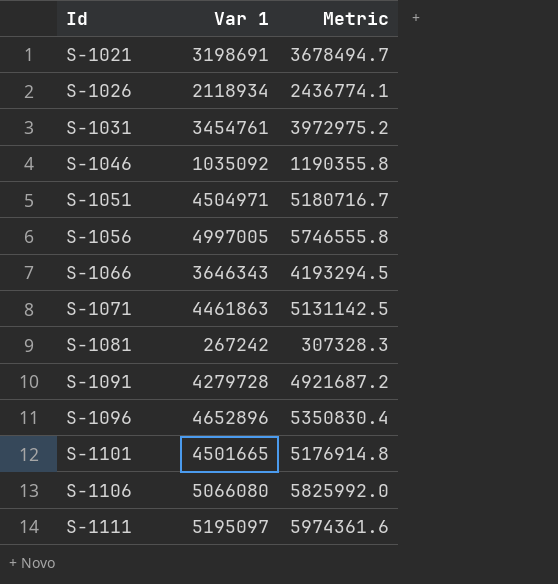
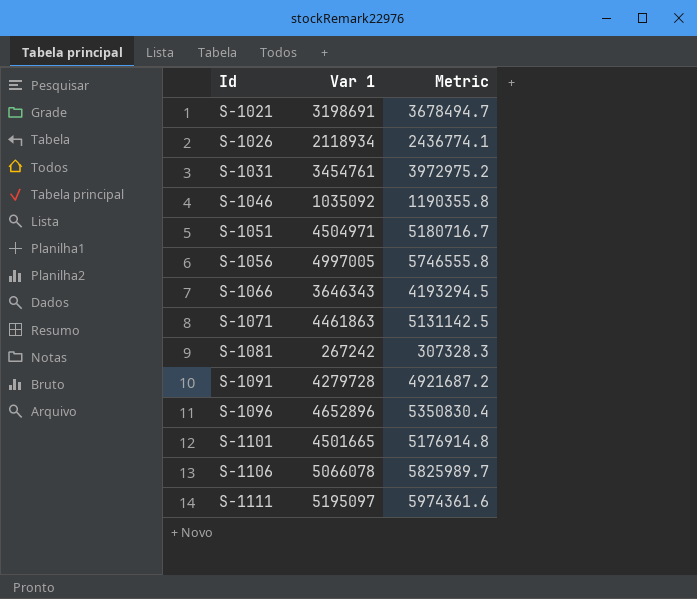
S-1106 | Var 1: 5066080 -> 5066078
S-1106 | Metric: 5825992.0 -> 5825989.7

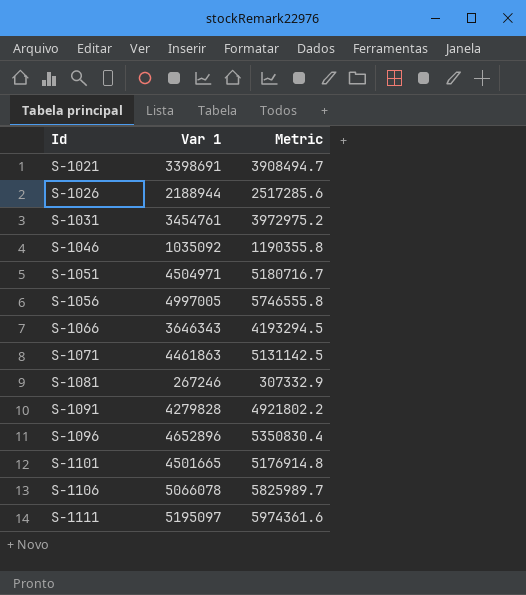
S-1021 | Var 1: 3198691 -> 3398691
S-1021 | Metric: 3678494.7 -> 3908494.7
S-1026 | Var 1: 2118934 -> 2188944
S-1026 | Metric: 2436774.1 -> 2517285.6
S-1081 | Var 1: 267242 -> 267246
S-1081 | Metric: 307328.3 -> 307332.9
S-1091 | Var 1: 4279728 -> 4279828
S-1091 | Metric: 4921687.2 -> 4921802.2

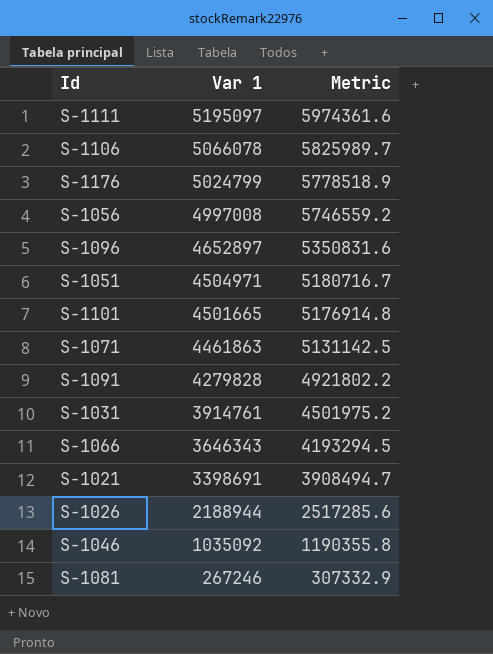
row order: Id ascending -> Var 1 descending
row S-1176: none -> 5024799 | 5778518.9
S-1056 | Var 1: 4997005 -> 4997008
S-1056 | Metric: 5746555.8 -> 5746559.2
S-1096 | Var 1: 4652896 -> 4652897
S-1096 | Metric: 5350830.4 -> 5350831.6
S-1031 | Var 1: 3454761 -> 3914761
S-1031 | Metric: 3972975.2 -> 4501975.2

